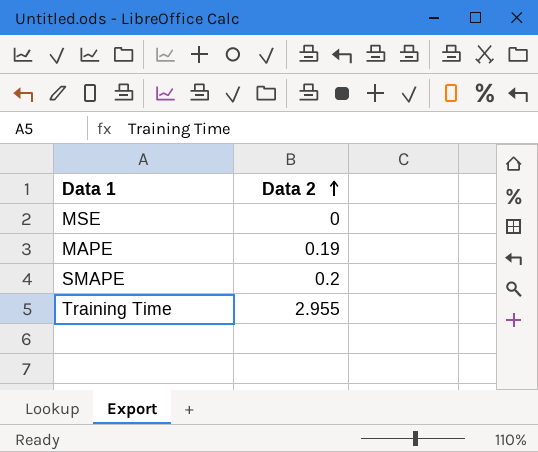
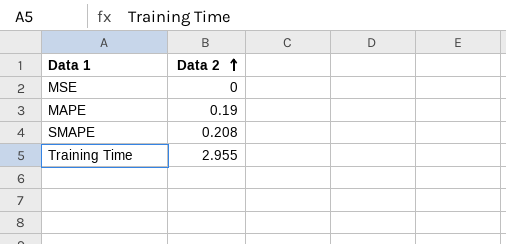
SMAPE | Data 2: 0.2 -> 0.208

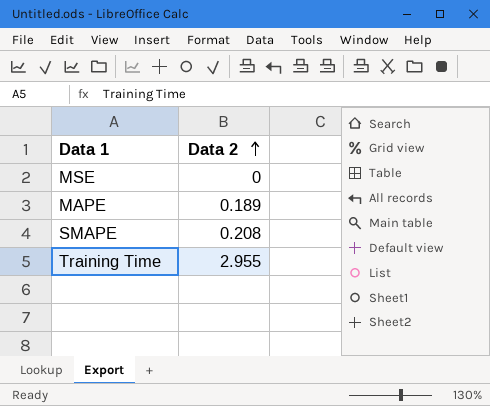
MAPE | Data 2: 0.19 -> 0.189

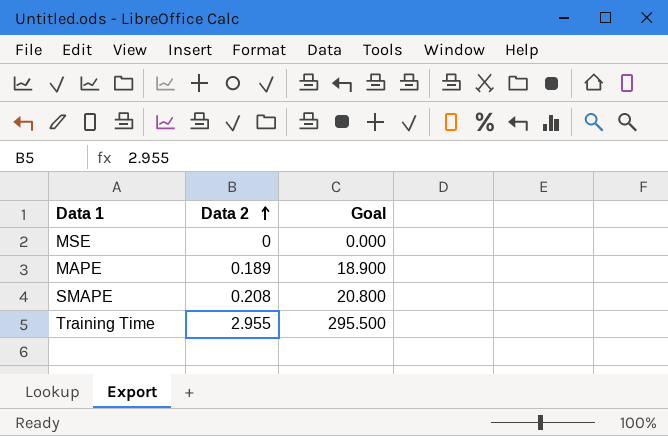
column Goal | formula: none -> [Data 2] * 100

